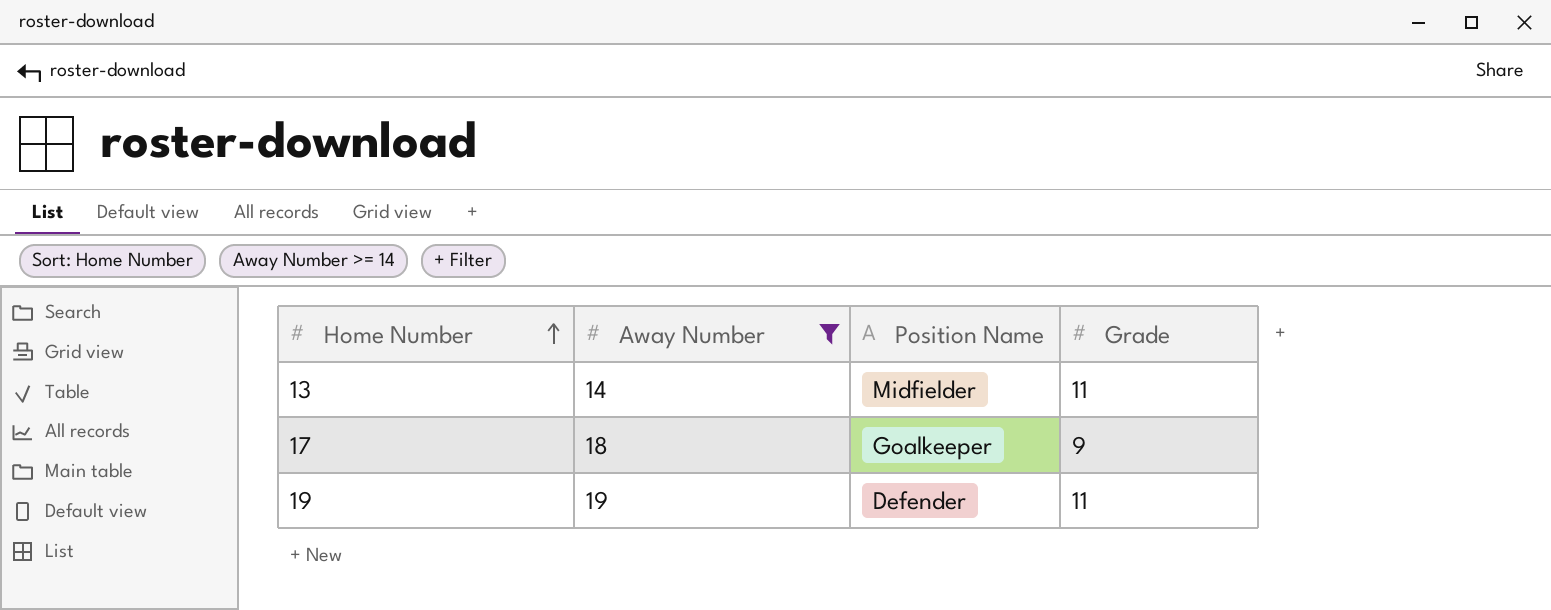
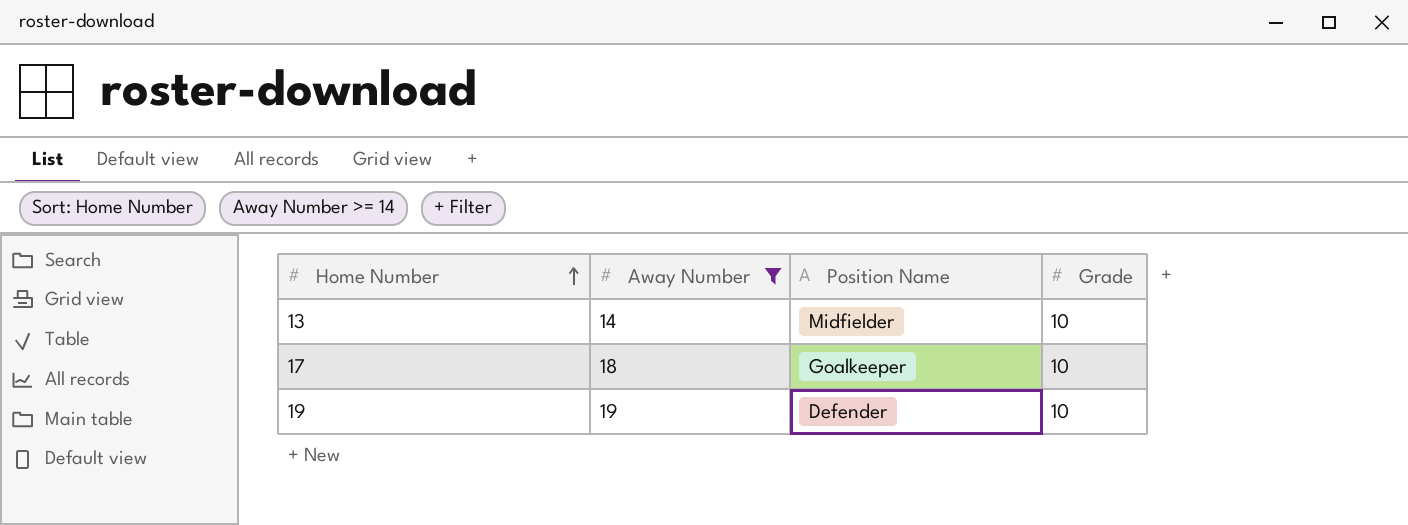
13 | Grade: 11 -> 10
17 | Grade: 9 -> 10
19 | Grade: 11 -> 10

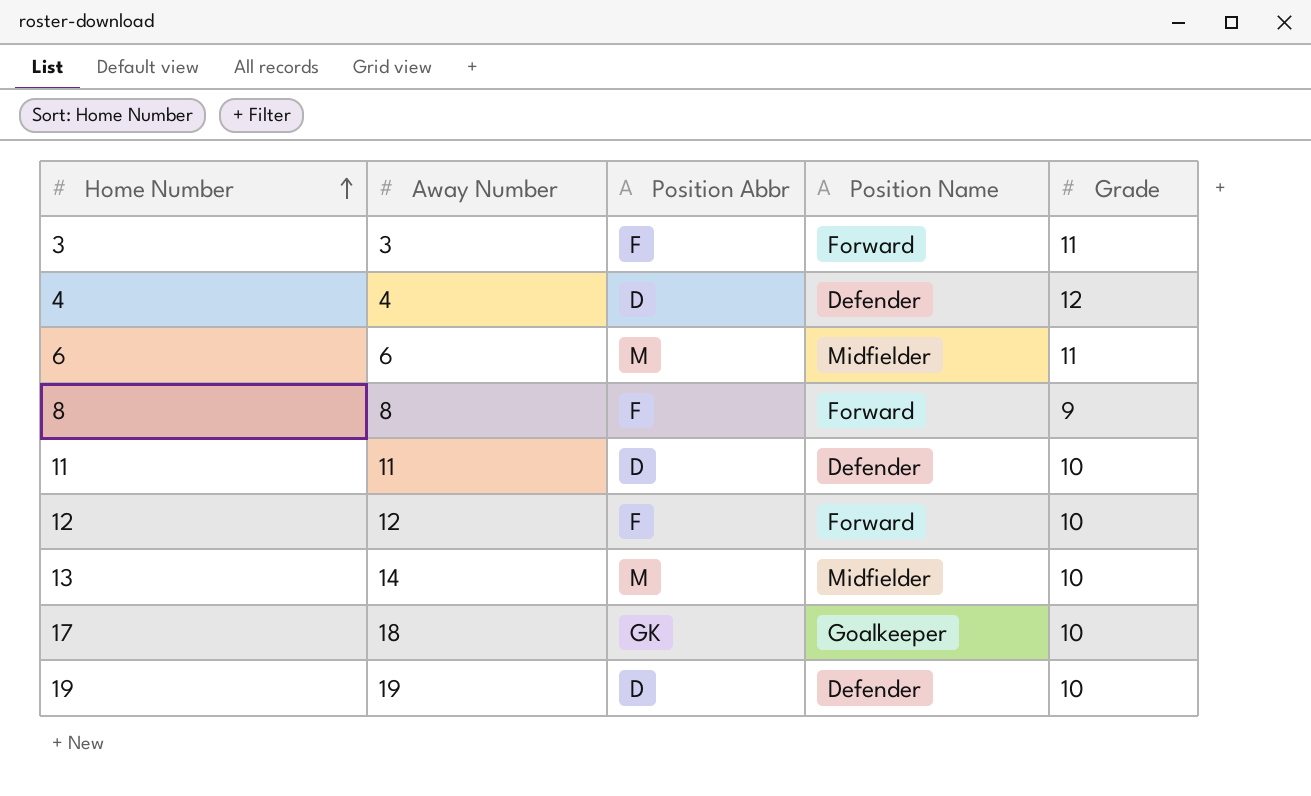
filter: Away Number >= 14 -> none
column Position Abbr | position: none -> 3

